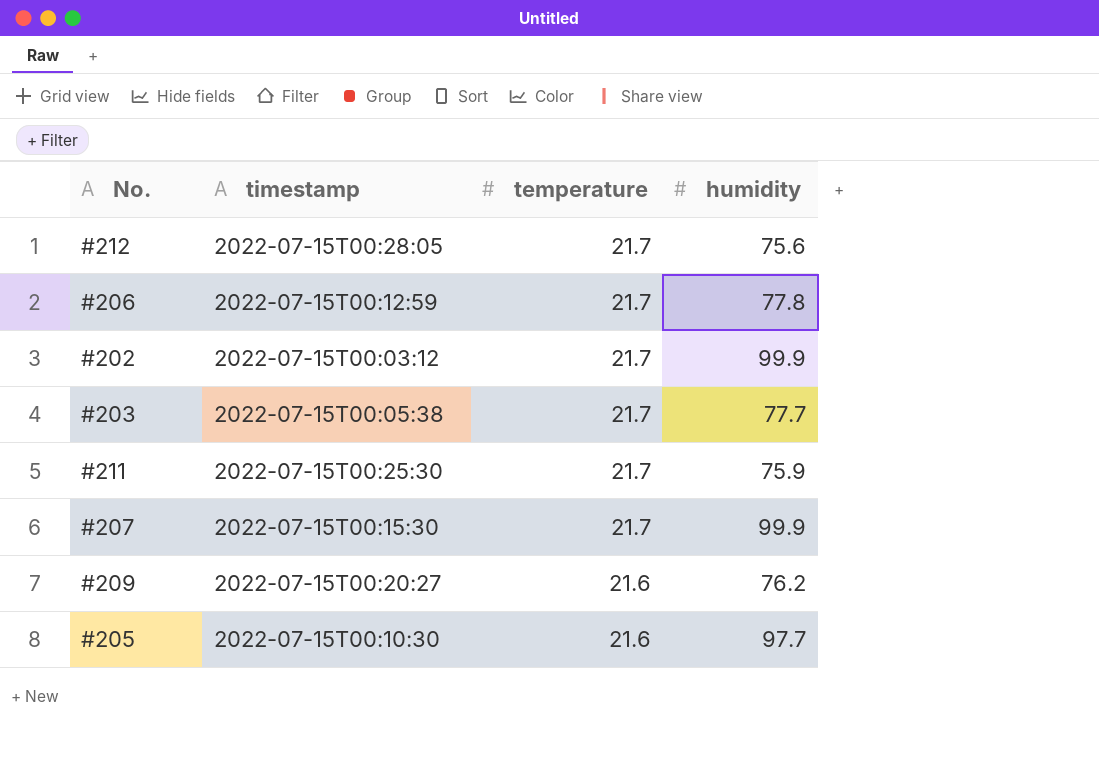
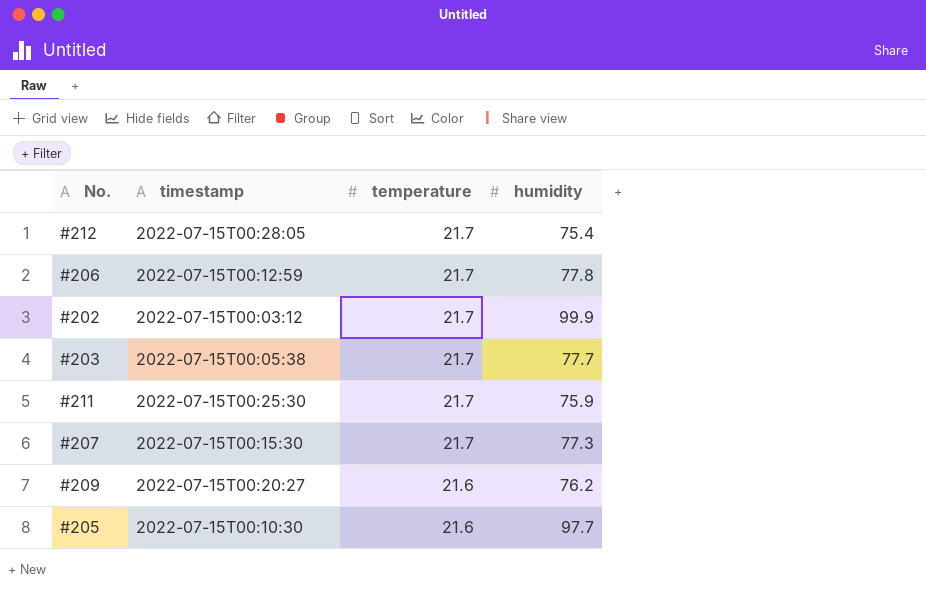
#212 | humidity: 75.6 -> 75.4
#207 | humidity: 99.9 -> 77.3

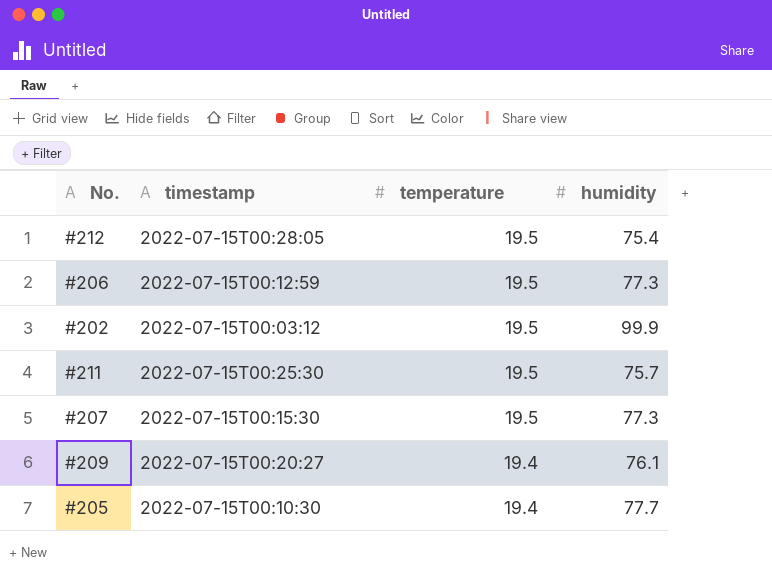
row #203: 2022-07-15T00:05:38 | 21.7 | 77.7 -> none
#212 | temperature: 21.7 -> 19.5
#206 | temperature: 21.7 -> 19.5
#206 | humidity: 77.8 -> 77.3
#202 | temperature: 21.7 -> 19.5
#211 | temperature: 21.7 -> 19.5
#211 | humidity: 75.9 -> 75.7
#207 | temperature: 21.7 -> 19.5
#209 | temperature: 21.6 -> 19.4
#209 | humidity: 76.2 -> 76.1
#205 | temperature: 21.6 -> 19.4
#205 | humidity: 97.7 -> 77.7

